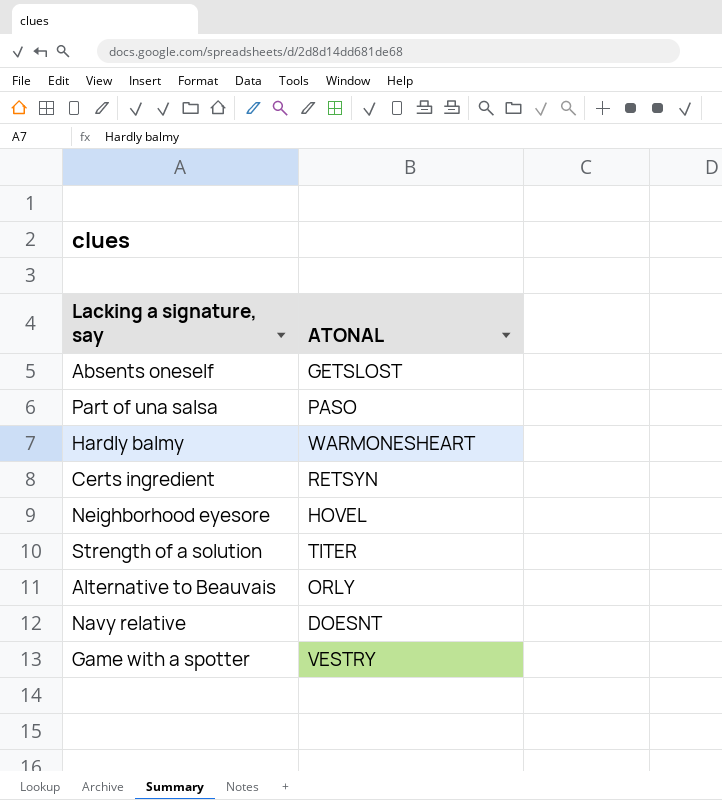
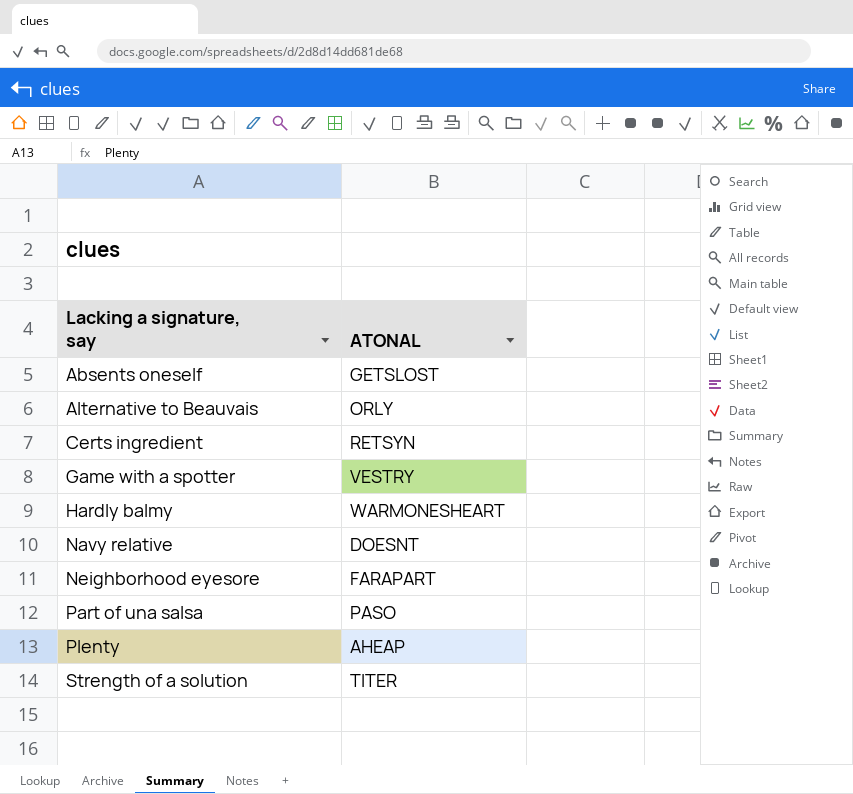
row order: none -> Lacking a signature, say ascending
Neighborhood eyesore | ATONAL: HOVEL -> FARAPART
row Plenty: none -> AHEAP

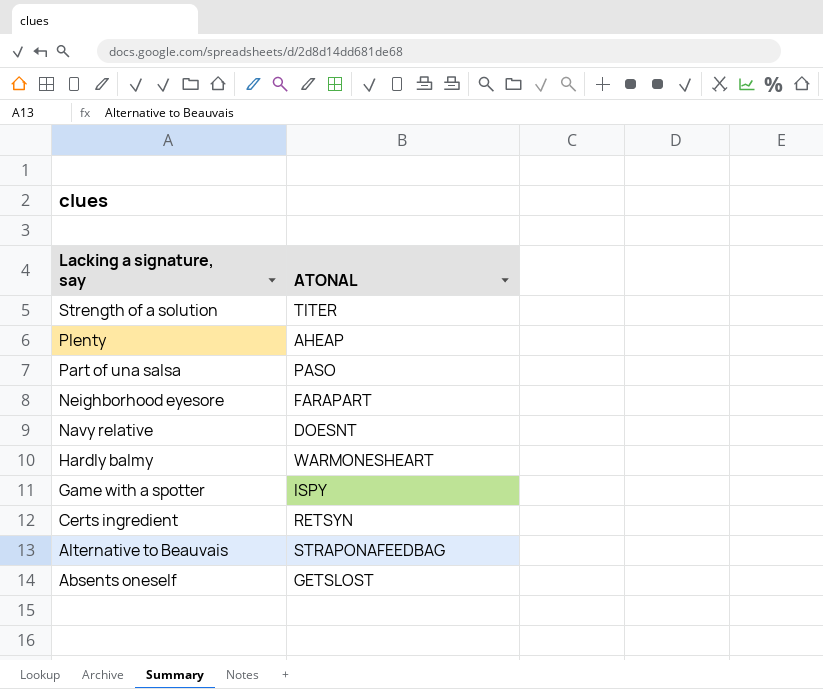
row order: Lacking a signature, say ascending -> Lacking a signature, say descending
Game with a spotter | ATONAL: VESTRY -> ISPY
Alternative to Beauvais | ATONAL: ORLY -> STRAPONAFEEDBAG

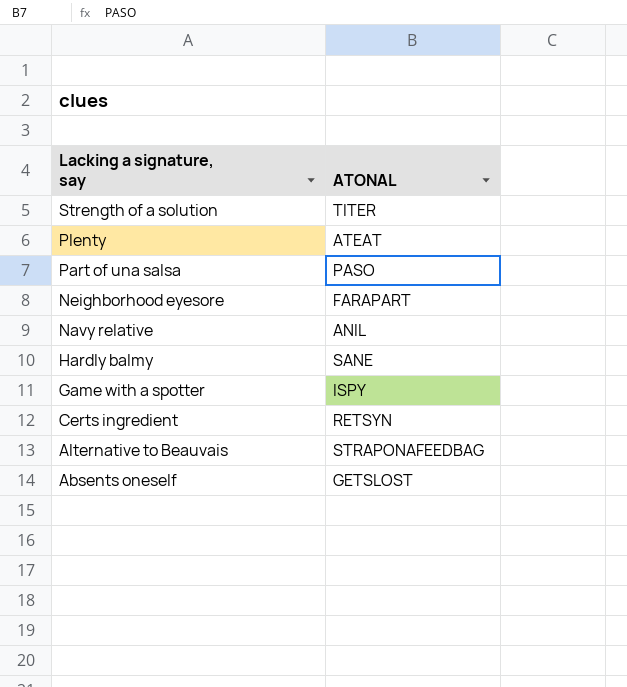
Plenty | ATONAL: AHEAP -> ATEAT
Navy relative | ATONAL: DOESNT -> ANIL
Hardly balmy | ATONAL: WARMONESHEART -> SANE

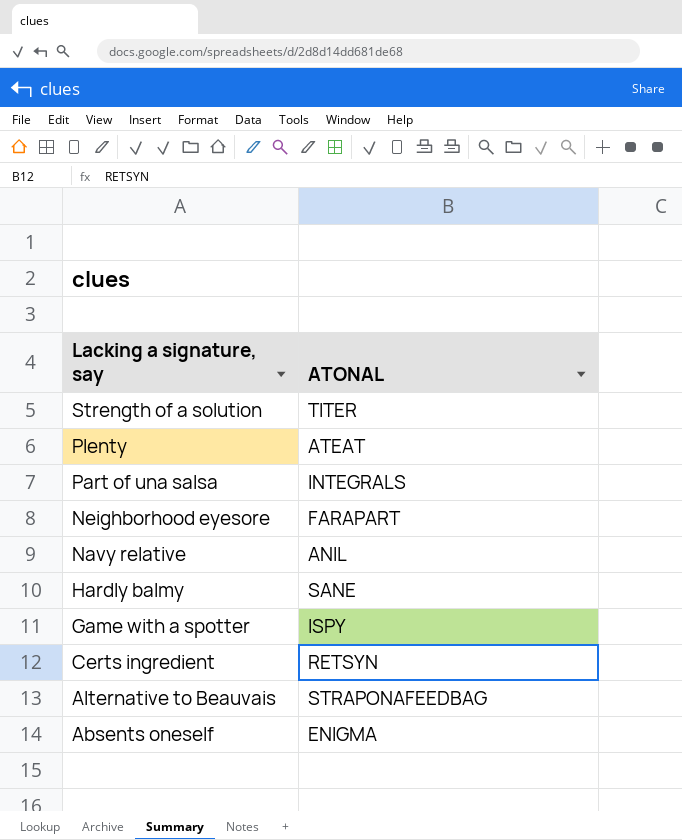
Part of una salsa | ATONAL: PASO -> INTEGRALS
Absents oneself | ATONAL: GETSLOST -> ENIGMA

